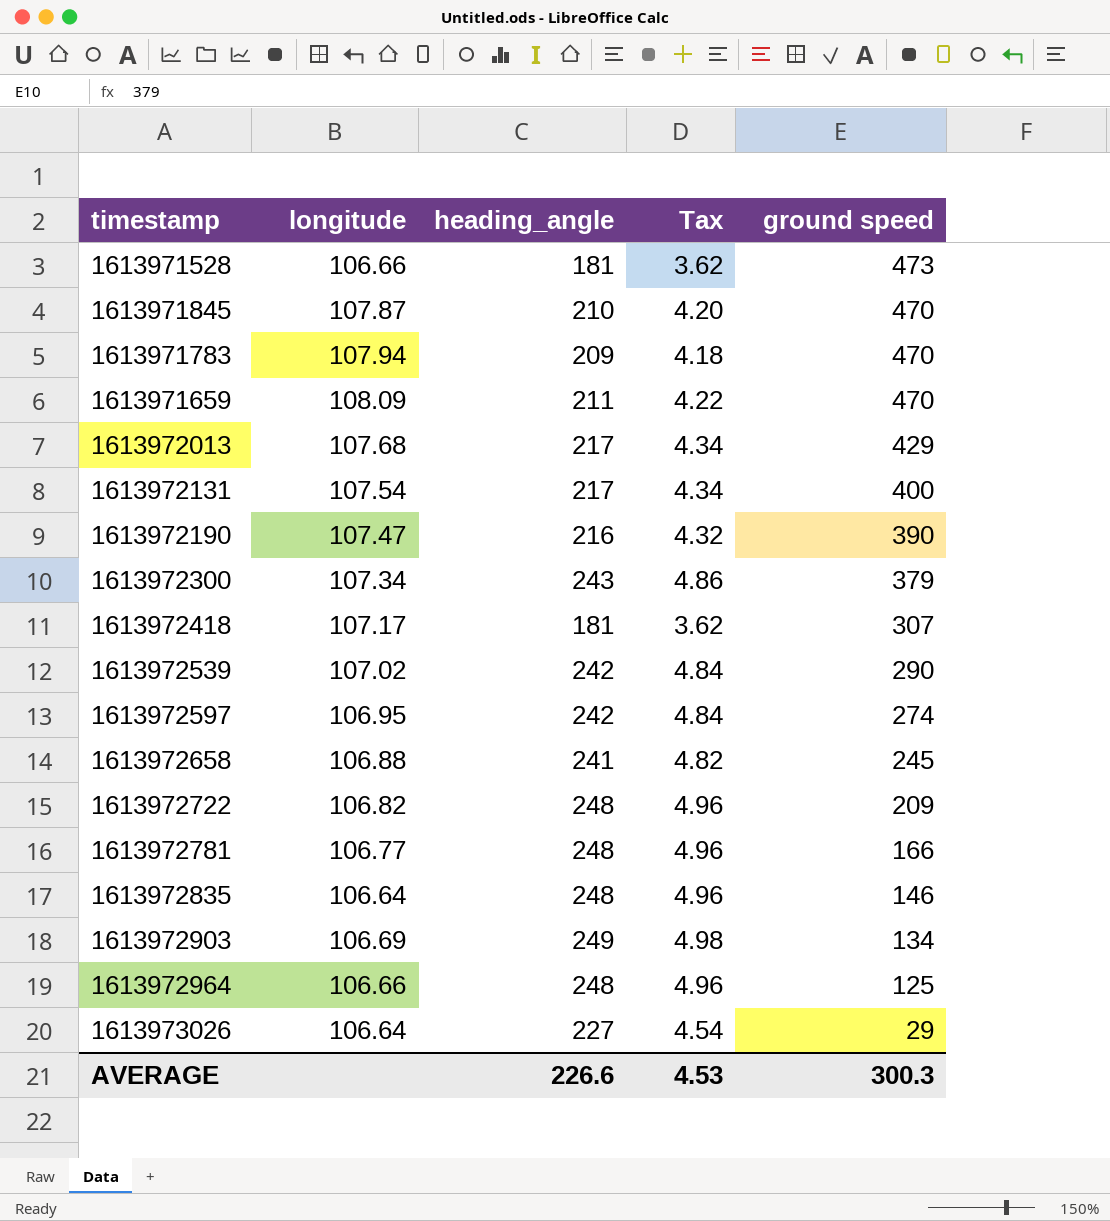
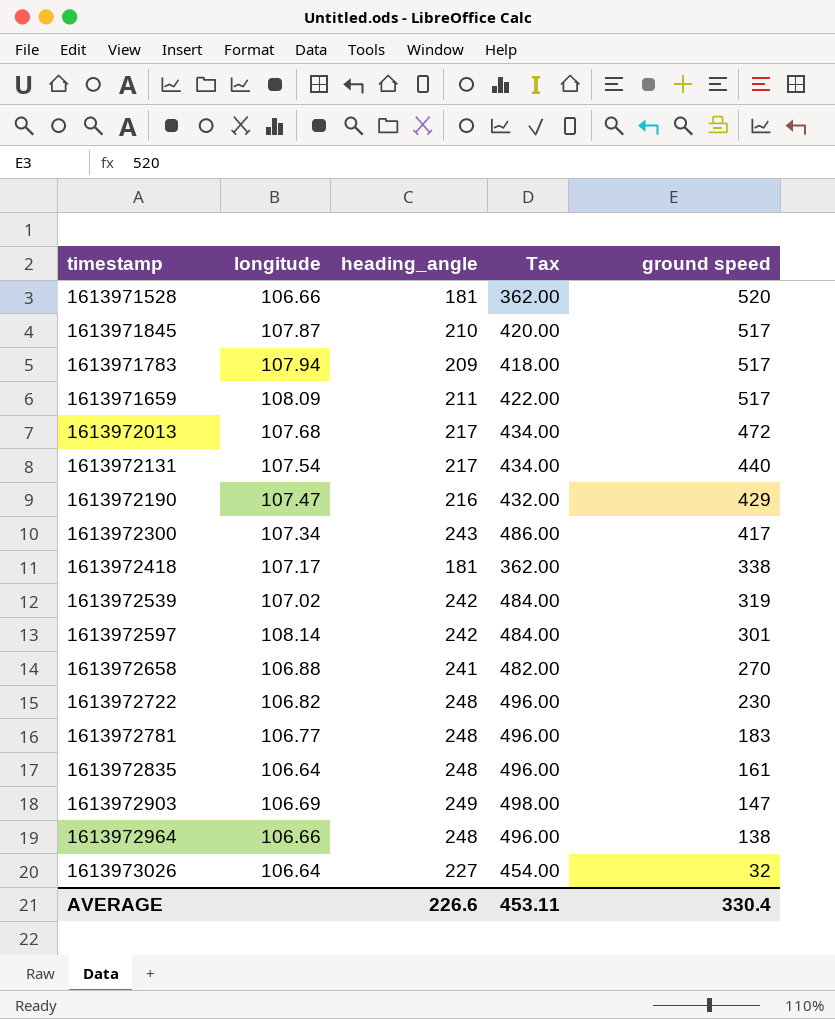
column Tax | formula: [heading_angle] * 0.02 -> [heading_angle] * 2
1613971528 | ground speed: 473 -> 520
1613971845 | ground speed: 470 -> 517
1613971783 | ground speed: 470 -> 517
1613971659 | ground speed: 470 -> 517
1613972013 | ground speed: 429 -> 472
1613972131 | ground speed: 400 -> 440
1613972190 | ground speed: 390 -> 429
1613972300 | ground speed: 379 -> 417
1613972418 | ground speed: 307 -> 338
1613972539 | ground speed: 290 -> 319
1613972597 | longitude: 106.95 -> 108.14
1613972597 | ground speed: 274 -> 301
1613972658 | ground speed: 245 -> 270
1613972722 | ground speed: 209 -> 230
1613972781 | ground speed: 166 -> 183
1613972835 | ground speed: 146 -> 161
1613972903 | ground speed: 134 -> 147
1613972964 | ground speed: 125 -> 138
1613973026 | ground speed: 29 -> 32
AVERAGE | Tax: 4.53 -> 453.11
AVERAGE | ground speed: 300.3 -> 330.4

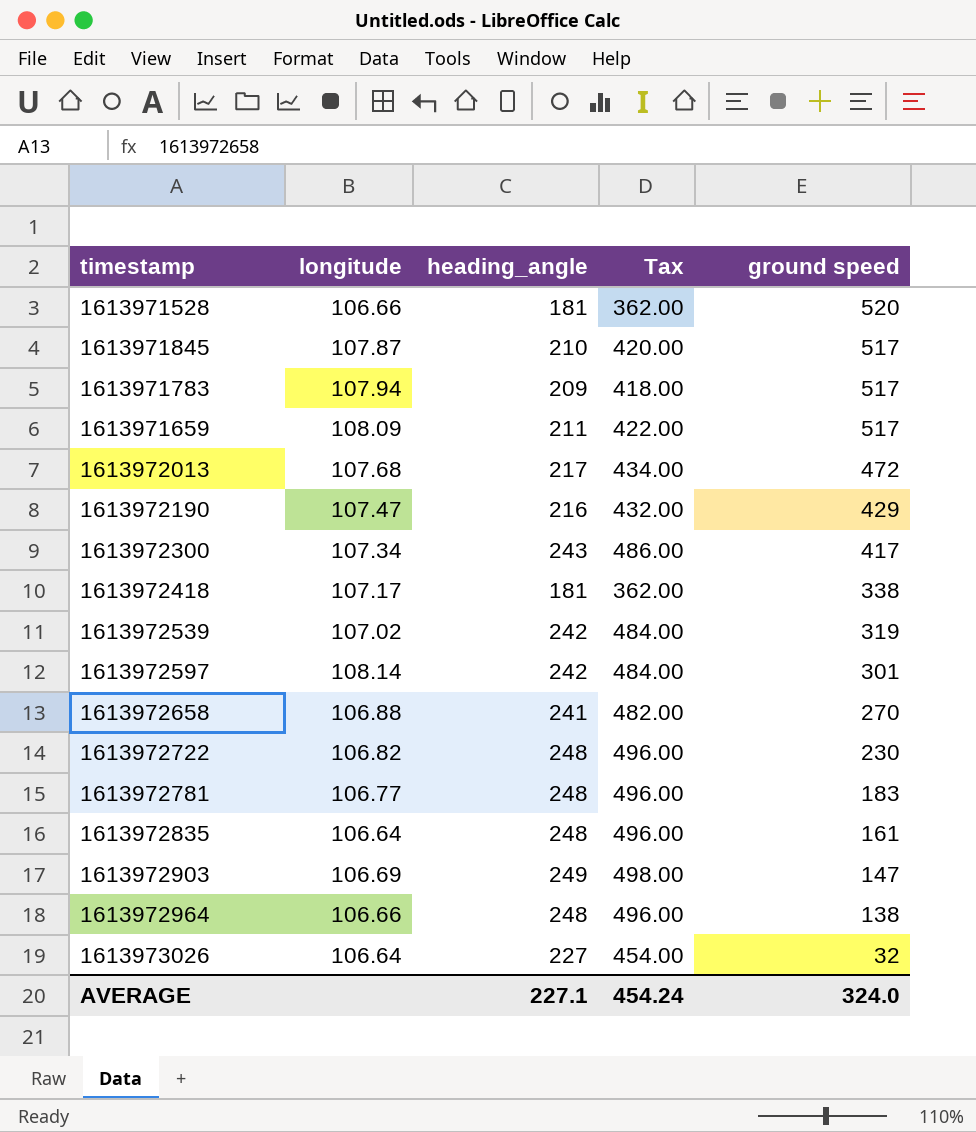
row 1613972131: 107.54 | 217 | 434.00 | 440 -> none
AVERAGE | heading_angle: 226.6 -> 227.1
AVERAGE | Tax: 453.11 -> 454.24
AVERAGE | ground speed: 330.4 -> 324.0

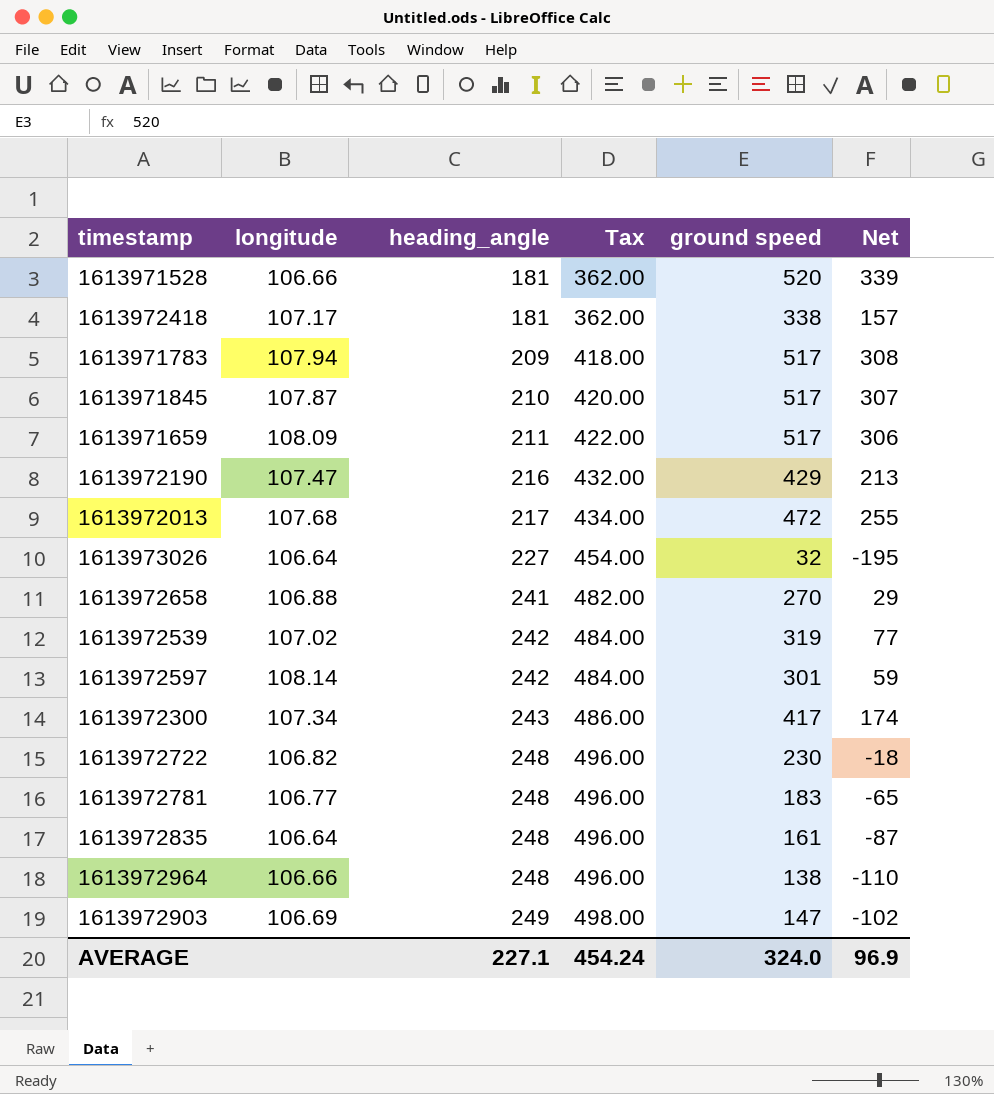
row order: ground speed descending -> heading_angle ascending
column Net | formula: none -> [ground speed] - [heading_angle]

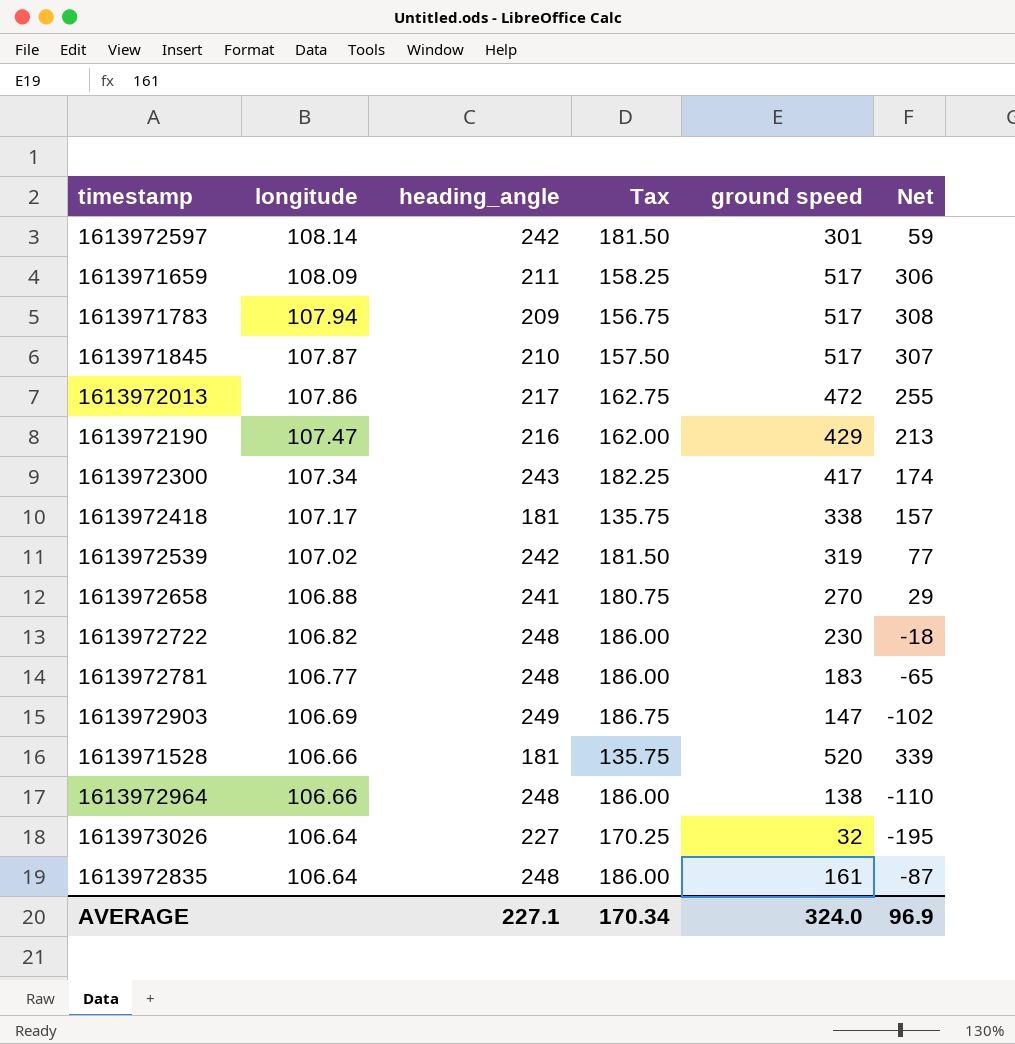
row order: heading_angle ascending -> longitude descending
column Tax | formula: [heading_angle] * 2 -> [heading_angle] * 0.75
1613972013 | longitude: 107.68 -> 107.86
AVERAGE | Tax: 454.24 -> 170.34

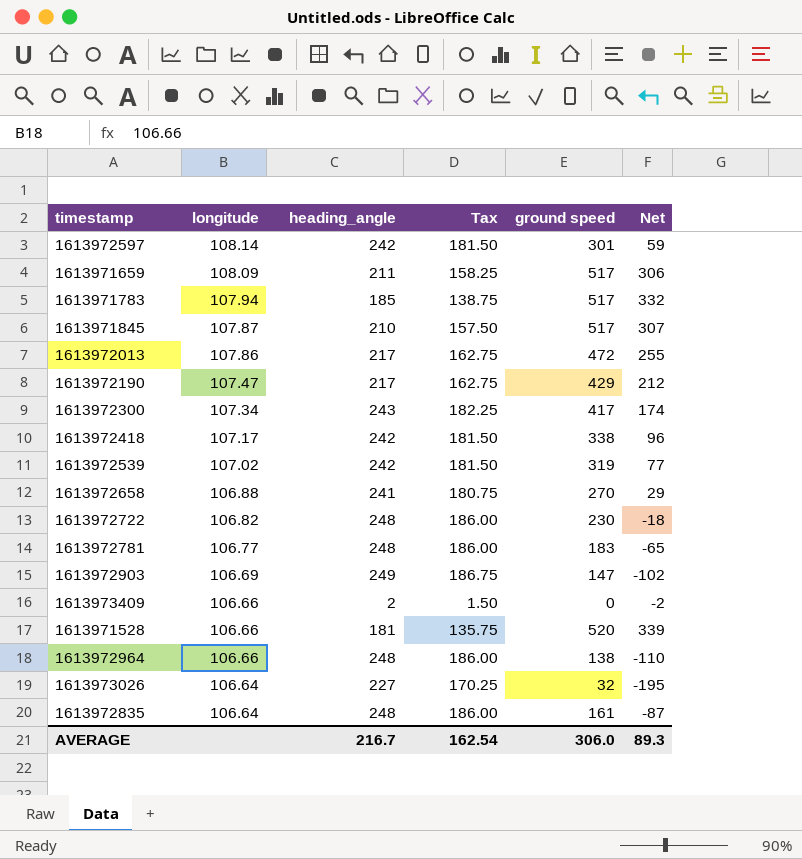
1613971783 | heading_angle: 209 -> 185
1613971783 | Tax: 156.75 -> 138.75
1613971783 | Net: 308 -> 332
1613972190 | heading_angle: 216 -> 217
1613972190 | Tax: 162.00 -> 162.75
1613972190 | Net: 213 -> 212
1613972418 | heading_angle: 181 -> 242
1613972418 | Tax: 135.75 -> 181.50
1613972418 | Net: 157 -> 96
row 1613973409: none -> 106.66 | 2 | 1.50 | 0 | -2
AVERAGE | heading_angle: 227.1 -> 216.7
AVERAGE | Tax: 170.34 -> 162.54
AVERAGE | ground speed: 324.0 -> 306.0
AVERAGE | Net: 96.9 -> 89.3

